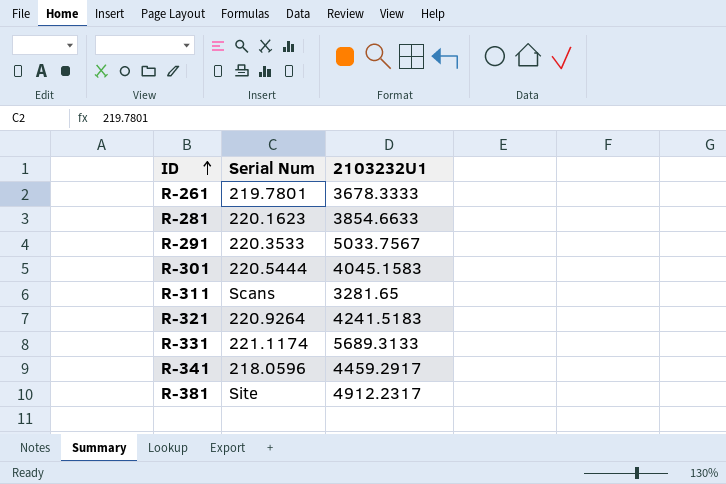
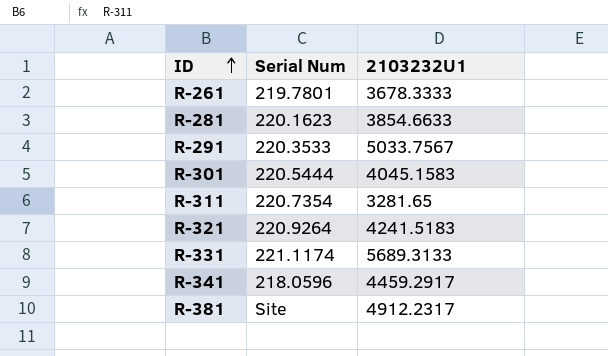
R-311 | Serial Num: Scans -> 220.7354

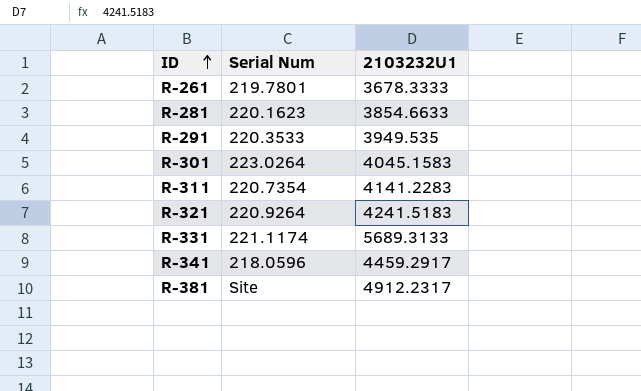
R-291 | 2103232U1: 5033.7567 -> 3949.535
R-301 | Serial Num: 220.5444 -> 223.0264
R-311 | 2103232U1: 3281.65 -> 4141.2283

